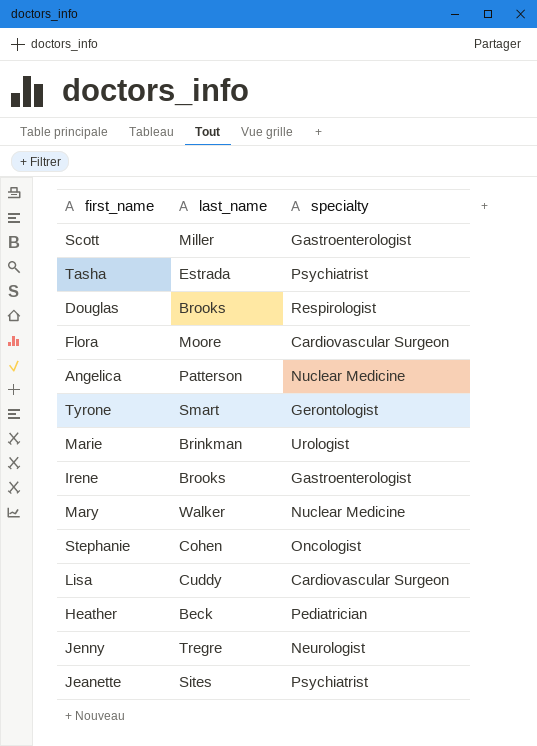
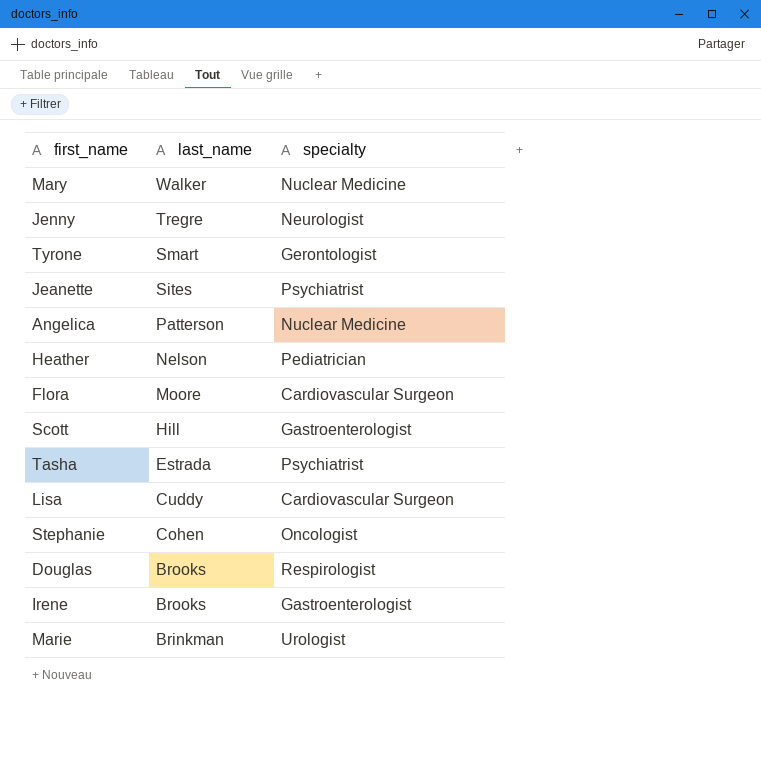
row order: none -> last_name descending
Heather | last_name: Beck -> Nelson
Scott | last_name: Miller -> Hill

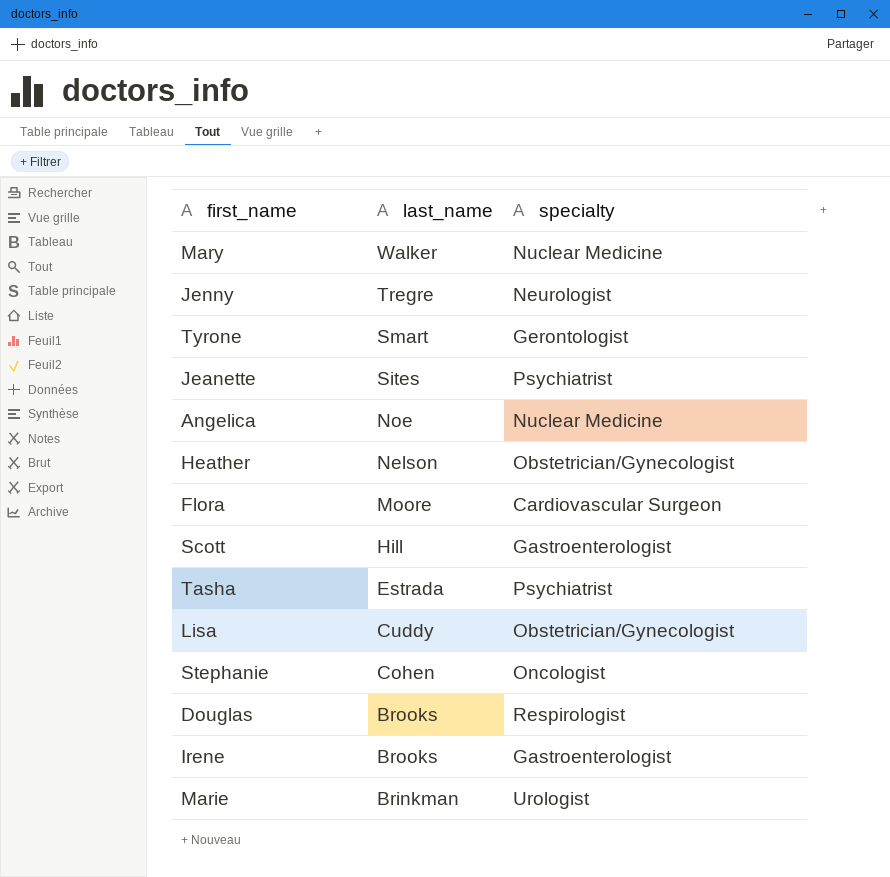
Angelica | last_name: Patterson -> Noe
Heather | specialty: Pediatrician -> Obstetrician/Gynecologist
Lisa | specialty: Cardiovascular Surgeon -> Obstetrician/Gynecologist

